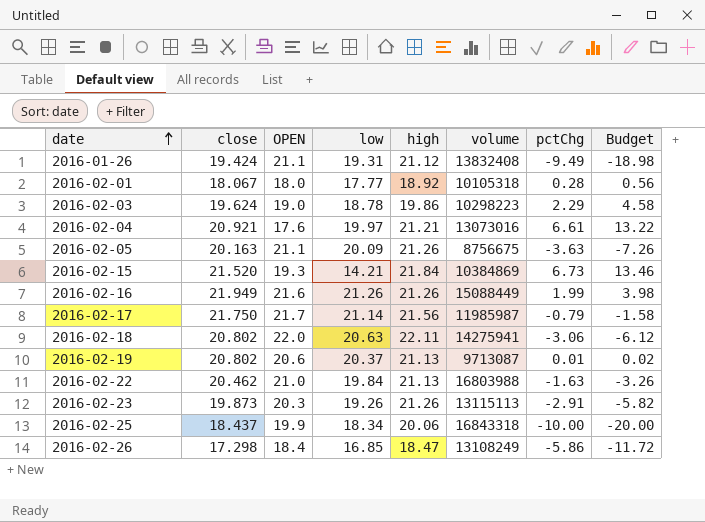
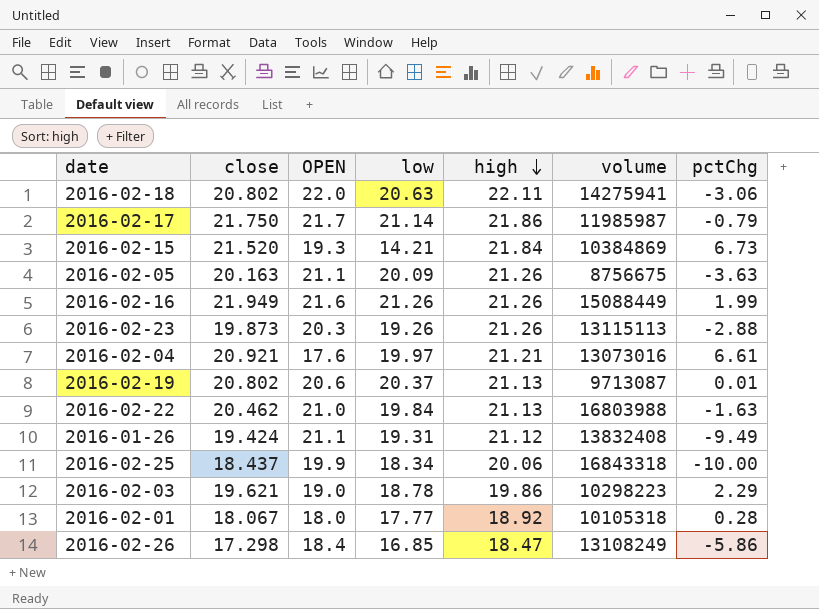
row order: date ascending -> high descending
column Budget | formula: [pctChg] * 2 -> none
2016-02-17 | high: 21.56 -> 21.86
2016-02-23 | pctChg: -2.91 -> -2.88
2016-02-03 | close: 19.624 -> 19.621

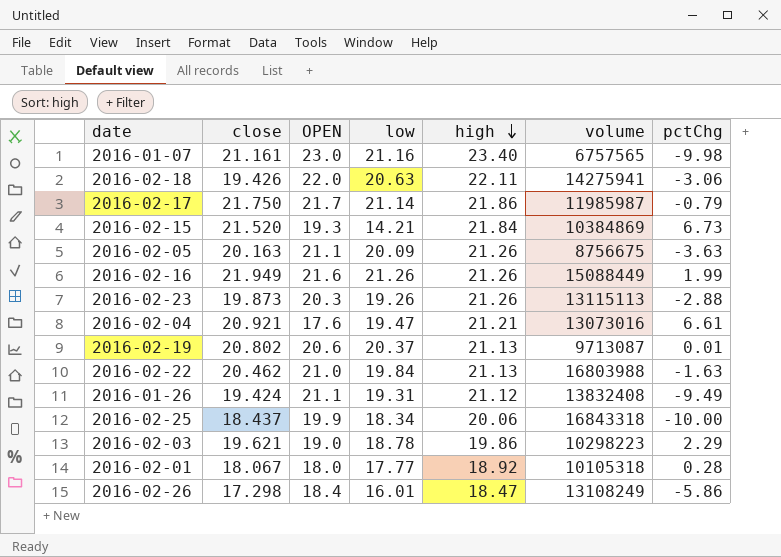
row 2016-01-07: none -> 21.161 | 23.0 | 21.16 | 23.40 | 6757565 | -9.98
2016-02-18 | close: 20.802 -> 19.426
2016-02-04 | low: 19.97 -> 19.47
2016-02-26 | low: 16.85 -> 16.01

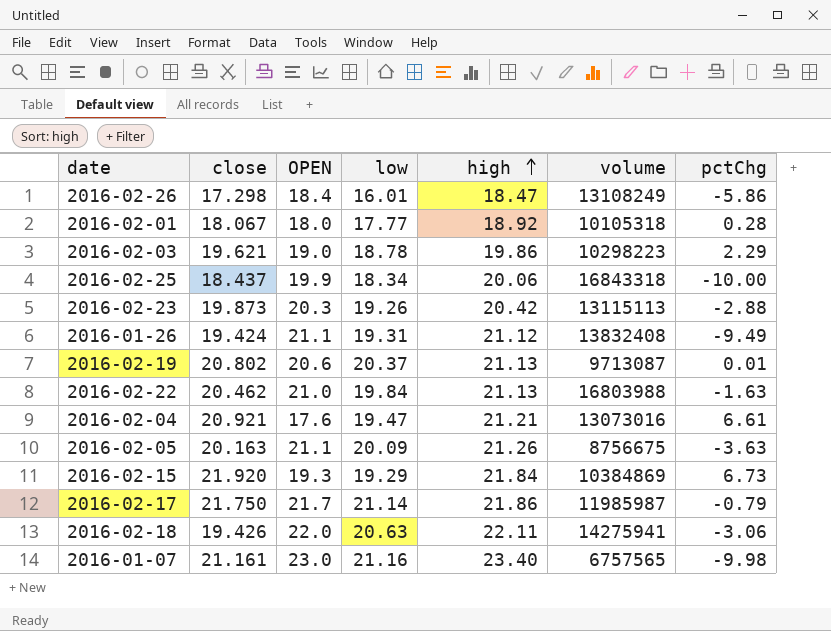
row order: high descending -> high ascending
row 2016-02-16: 21.949 | 21.6 | 21.26 | 21.26 | 15088449 | 1.99 -> none
2016-02-23 | high: 21.26 -> 20.42
2016-02-15 | close: 21.520 -> 21.920
2016-02-15 | low: 14.21 -> 19.29

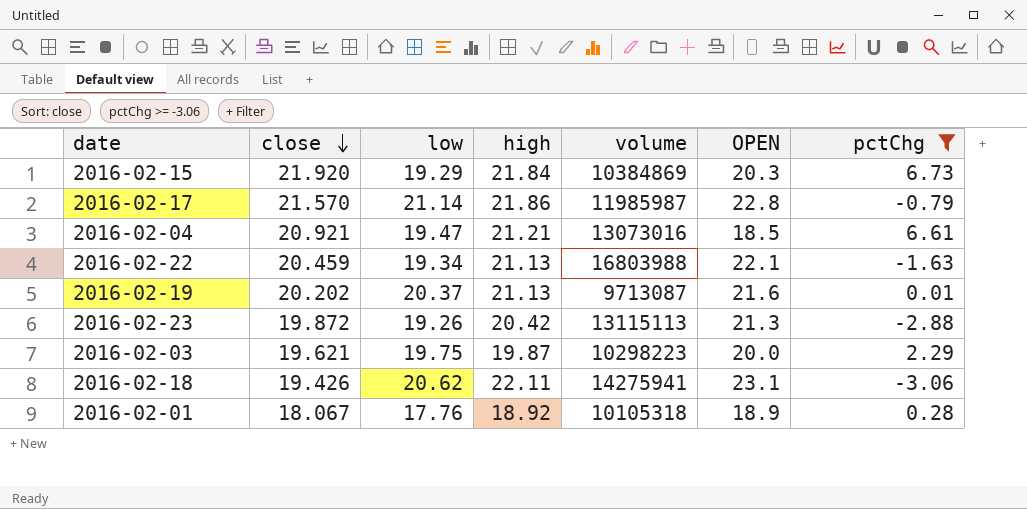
filter: none -> pctChg >= -3.06
row order: high ascending -> close descending
column OPEN | position: 3 -> 6
2016-02-15 | OPEN: 19.3 -> 20.3
2016-02-17 | close: 21.750 -> 21.570
2016-02-17 | OPEN: 21.7 -> 22.8
2016-02-04 | OPEN: 17.6 -> 18.5
2016-02-22 | close: 20.462 -> 20.459
2016-02-22 | low: 19.84 -> 19.34
2016-02-22 | OPEN: 21.0 -> 22.1
2016-02-19 | close: 20.802 -> 20.202
2016-02-19 | OPEN: 20.6 -> 21.6
2016-02-23 | close: 19.873 -> 19.872
2016-02-23 | OPEN: 20.3 -> 21.3
2016-02-03 | low: 18.78 -> 19.75
2016-02-03 | high: 19.86 -> 19.87
2016-02-03 | OPEN: 19.0 -> 20.0
2016-02-18 | low: 20.63 -> 20.62
2016-02-18 | OPEN: 22.0 -> 23.1
2016-02-01 | low: 17.77 -> 17.76
2016-02-01 | OPEN: 18.0 -> 18.9

